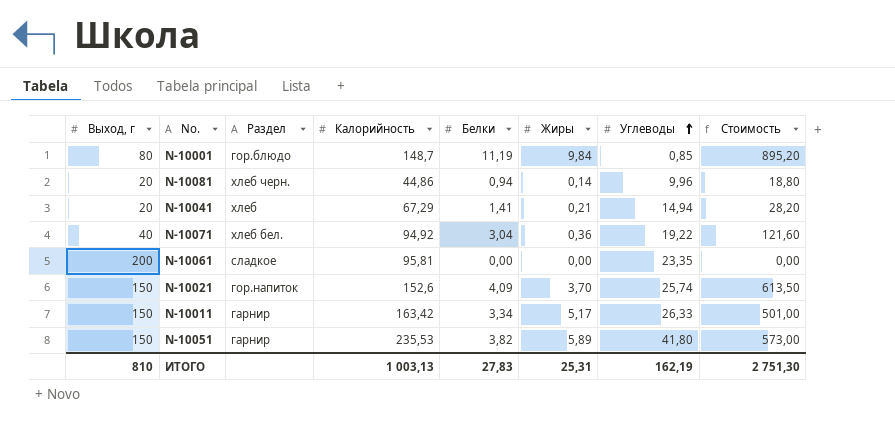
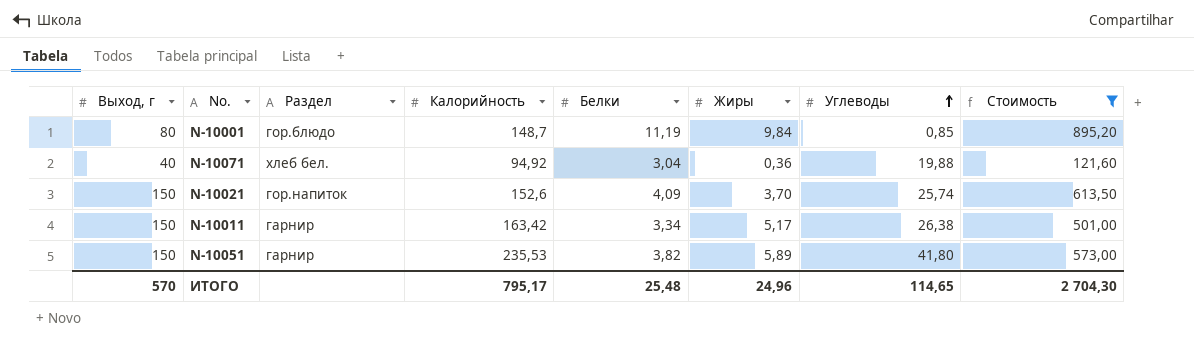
filter: none -> Стоимость >= 121,60
N-10071 | Углеводы: 19,22 -> 19,88
N-10011 | Углеводы: 26,33 -> 26,38
ИТОГО | Выход, г: 810 -> 570
ИТОГО | Калорийность: 1 003,13 -> 795,17
ИТОГО | Белки: 27,83 -> 25,48
ИТОГО | Жиры: 25,31 -> 24,96
ИТОГО | Углеводы: 162,19 -> 114,65
ИТОГО | Стоимость: 2 751,30 -> 2 704,30

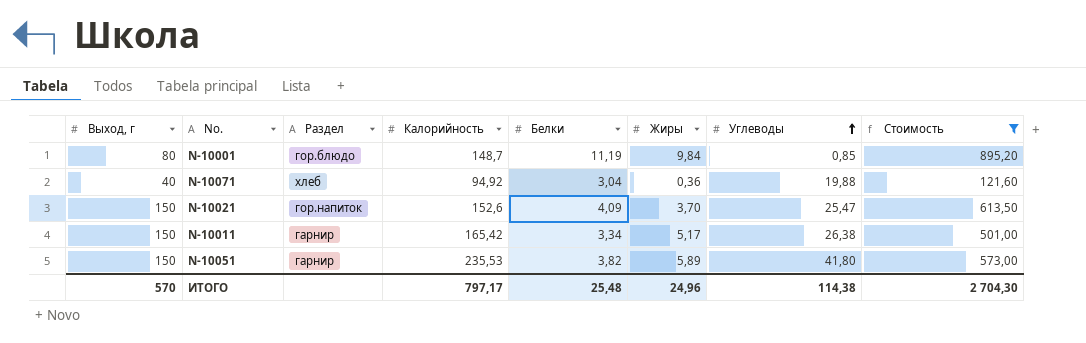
N-10071 | Раздел: хлеб бел. -> хлеб
N-10021 | Углеводы: 25,74 -> 25,47
N-10011 | Калорийность: 163,42 -> 165,42
ИТОГО | Калорийность: 795,17 -> 797,17
ИТОГО | Углеводы: 114,65 -> 114,38

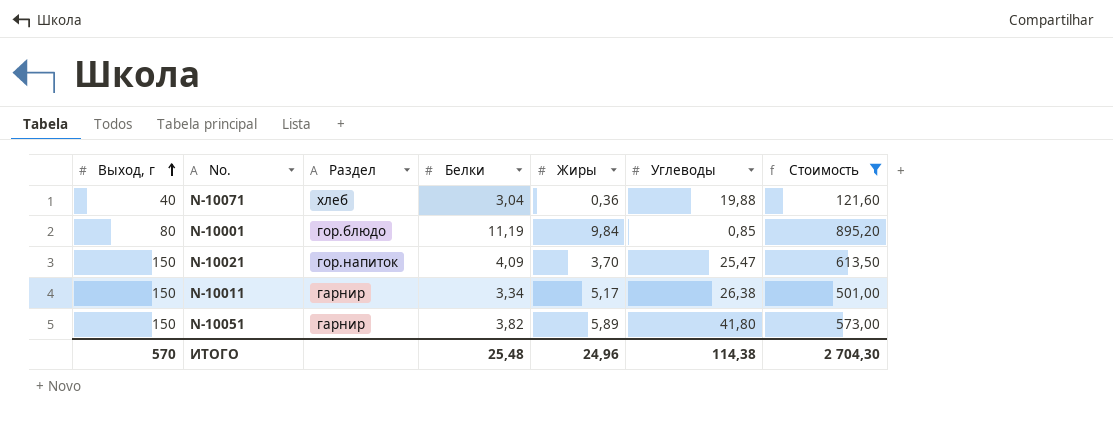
row order: Углеводы ascending -> Выход, г ascending
column Калорийность | position: 4 -> none

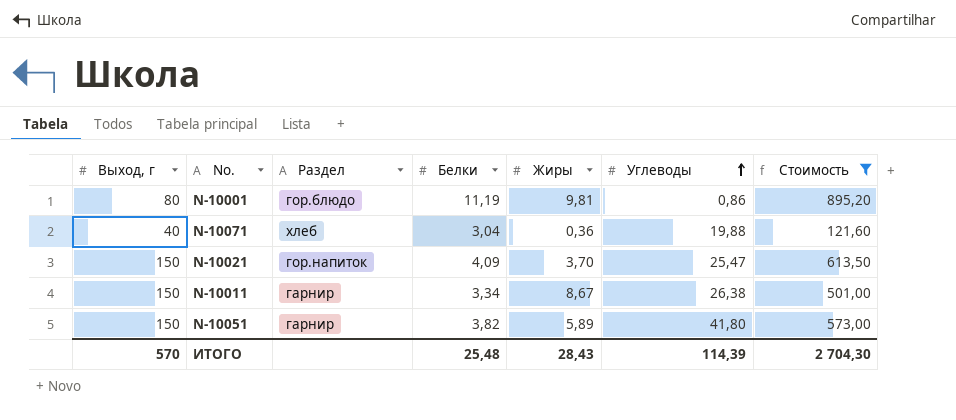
row order: Выход, г ascending -> Углеводы ascending
N-10001 | Жиры: 9,84 -> 9,81
N-10001 | Углеводы: 0,85 -> 0,86
N-10011 | Жиры: 5,17 -> 8,67
ИТОГО | Жиры: 24,96 -> 28,43
ИТОГО | Углеводы: 114,38 -> 114,39

